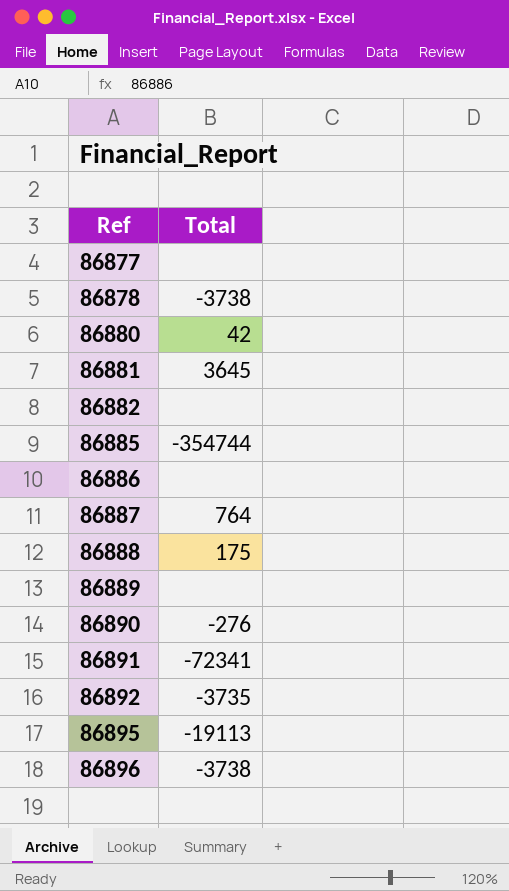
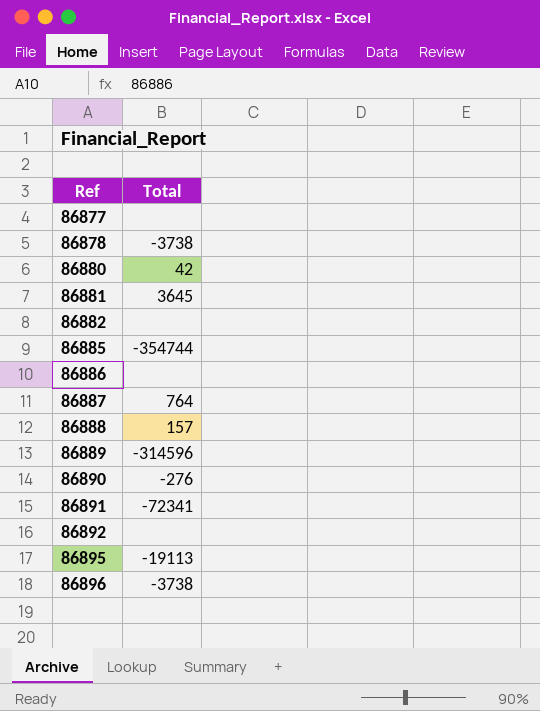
86888 | Total: 175 -> 157
86889 | Total: none -> -314596
86892 | Total: -3735 -> none

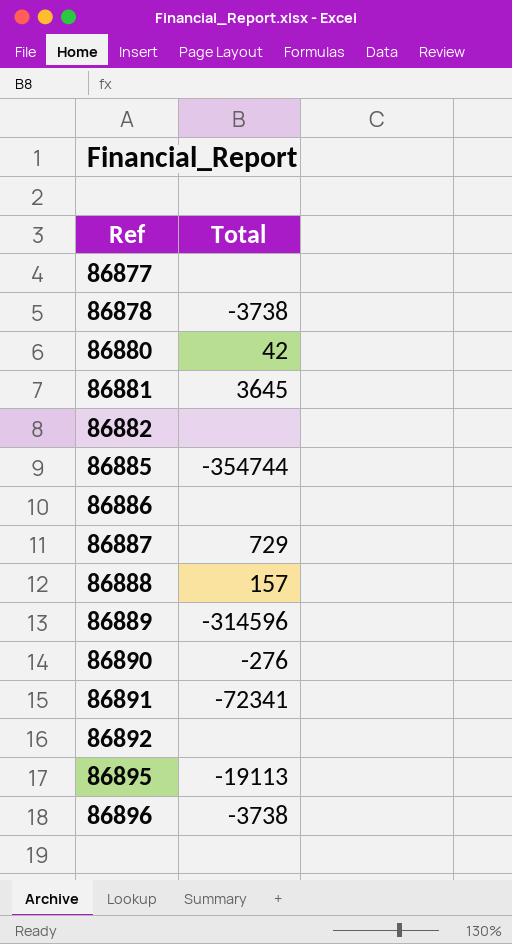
86887 | Total: 764 -> 729

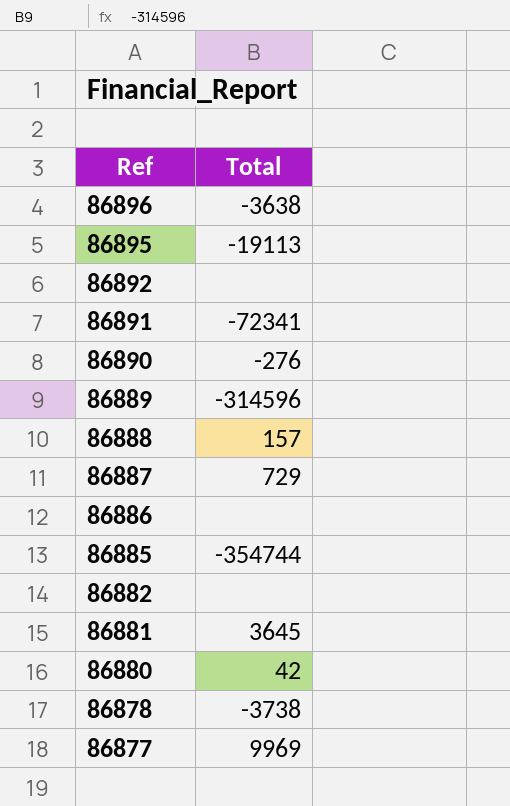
row order: Ref ascending -> Ref descending
86896 | Total: -3738 -> -3638
86877 | Total: none -> 9969

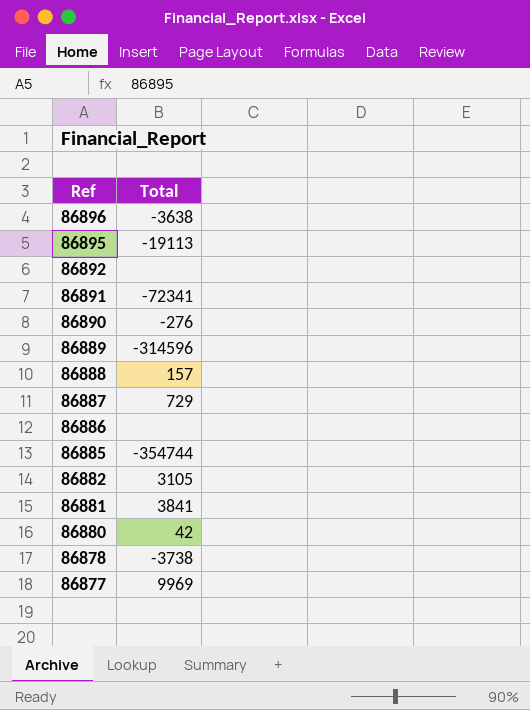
86882 | Total: none -> 3105
86881 | Total: 3645 -> 3841

